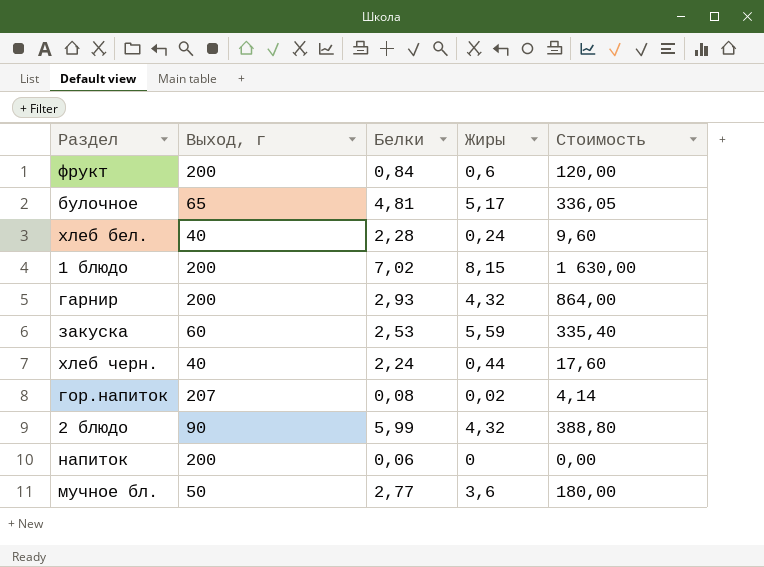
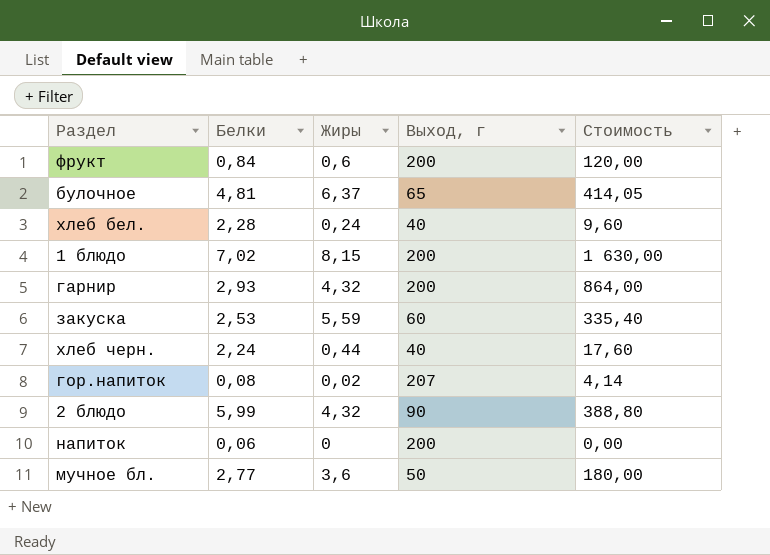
column Выход, г | position: 2 -> 4
булочное | Жиры: 5,17 -> 6,37
булочное | Стоимость: 336,05 -> 414,05

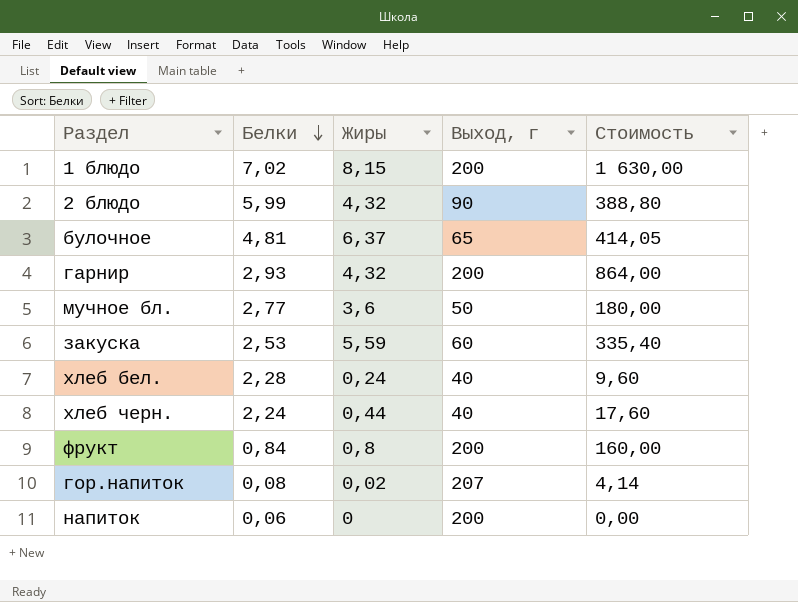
row order: none -> Белки descending
фрукт | Жиры: 0,6 -> 0,8
фрукт | Стоимость: 120,00 -> 160,00

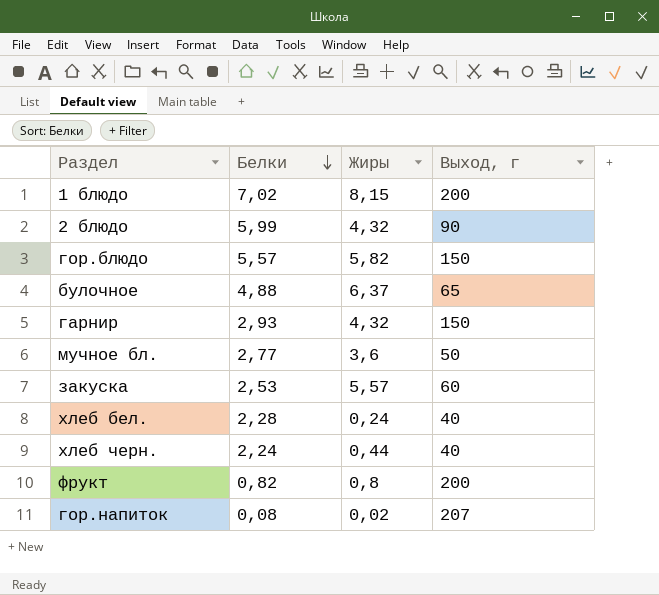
column Стоимость | formula: [Жиры] * [Выход, г] -> none
row напиток: 0,06 | 0 | 200 | 0,00 -> none
row гор.блюдо: none -> 5,57 | 5,82 | 150
булочное | Белки: 4,81 -> 4,88
гарнир | Выход, г: 200 -> 150
закуска | Жиры: 5,59 -> 5,57
фрукт | Белки: 0,84 -> 0,82

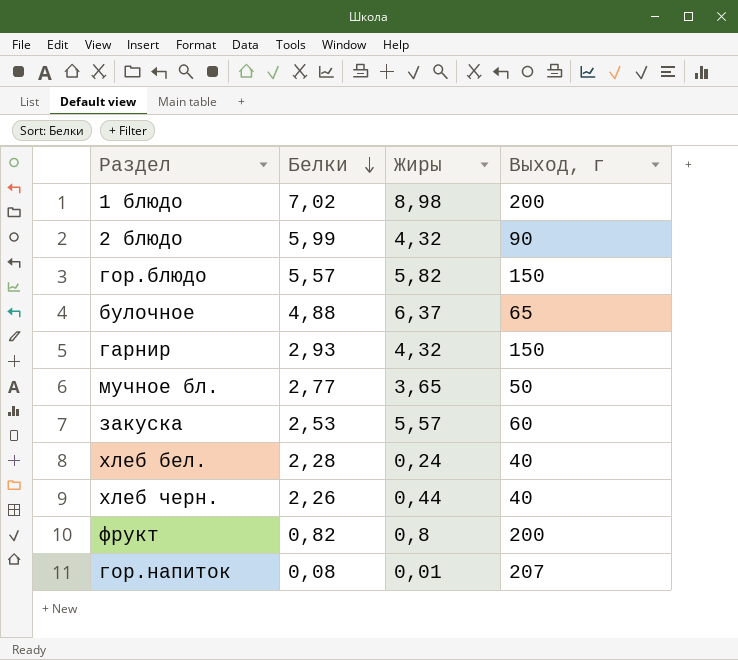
1 блюдо | Жиры: 8,15 -> 8,98
мучное бл. | Жиры: 3,6 -> 3,65
хлеб черн. | Белки: 2,24 -> 2,26
гор.напиток | Жиры: 0,02 -> 0,01

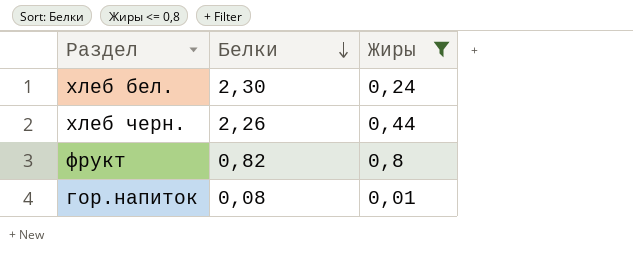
filter: none -> Жиры <= 0,8
column Выход, г | position: 4 -> none
хлеб бел. | Белки: 2,28 -> 2,30

